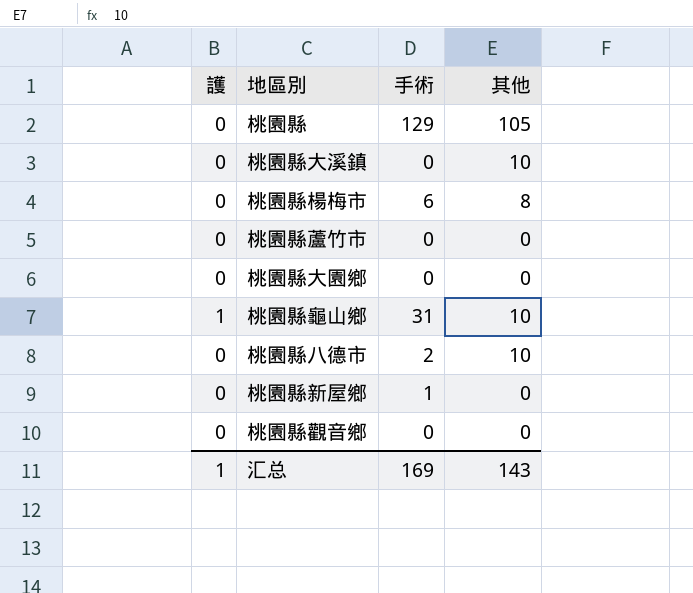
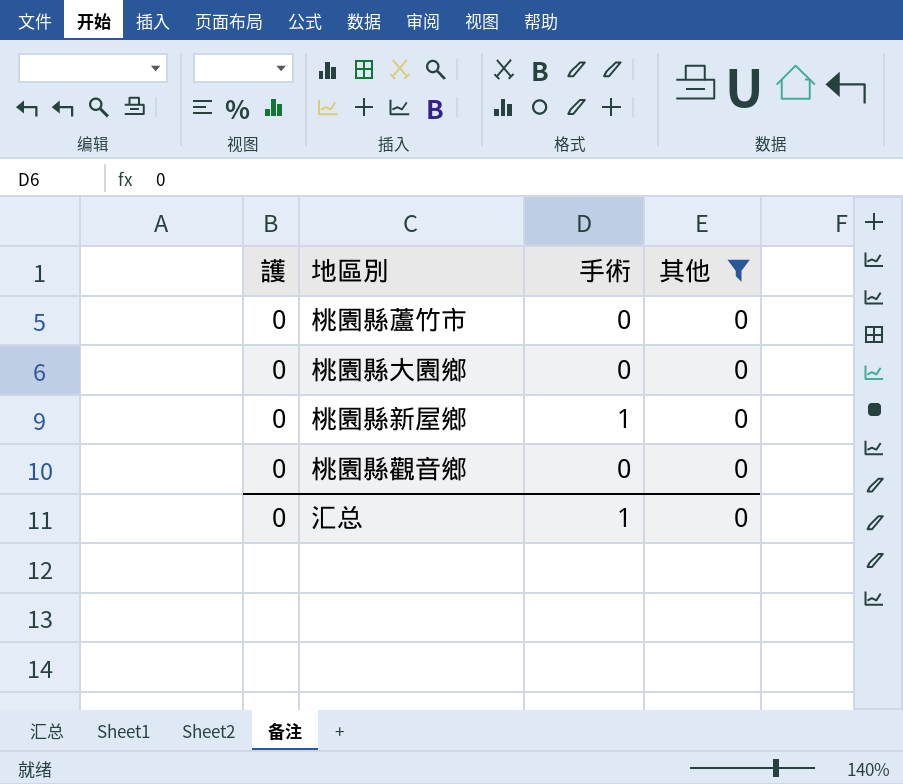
filter: none -> 其他 = 0
汇总 | 護: 1 -> 0
汇总 | 手術: 169 -> 1
汇总 | 其他: 143 -> 0

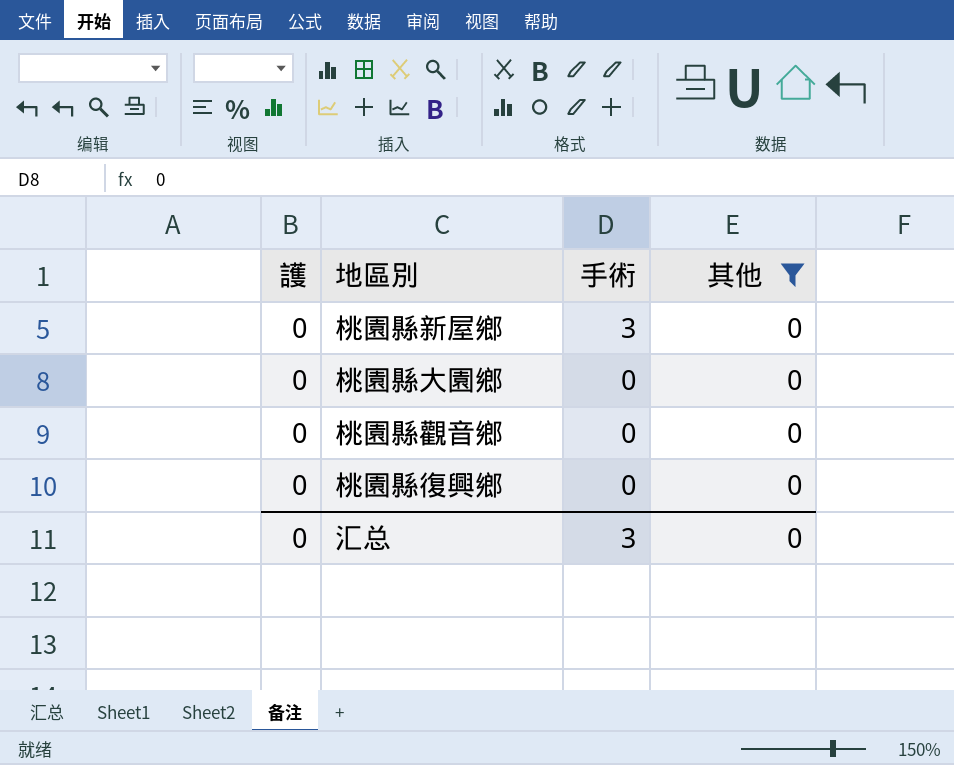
row order: none -> 手術 descending
row 桃園縣蘆竹市: 0 | 0 | 0 -> none
桃園縣新屋鄉 | 手術: 1 -> 3
row 桃園縣復興鄉: none -> 0 | 0 | 0
汇总 | 手術: 1 -> 3

